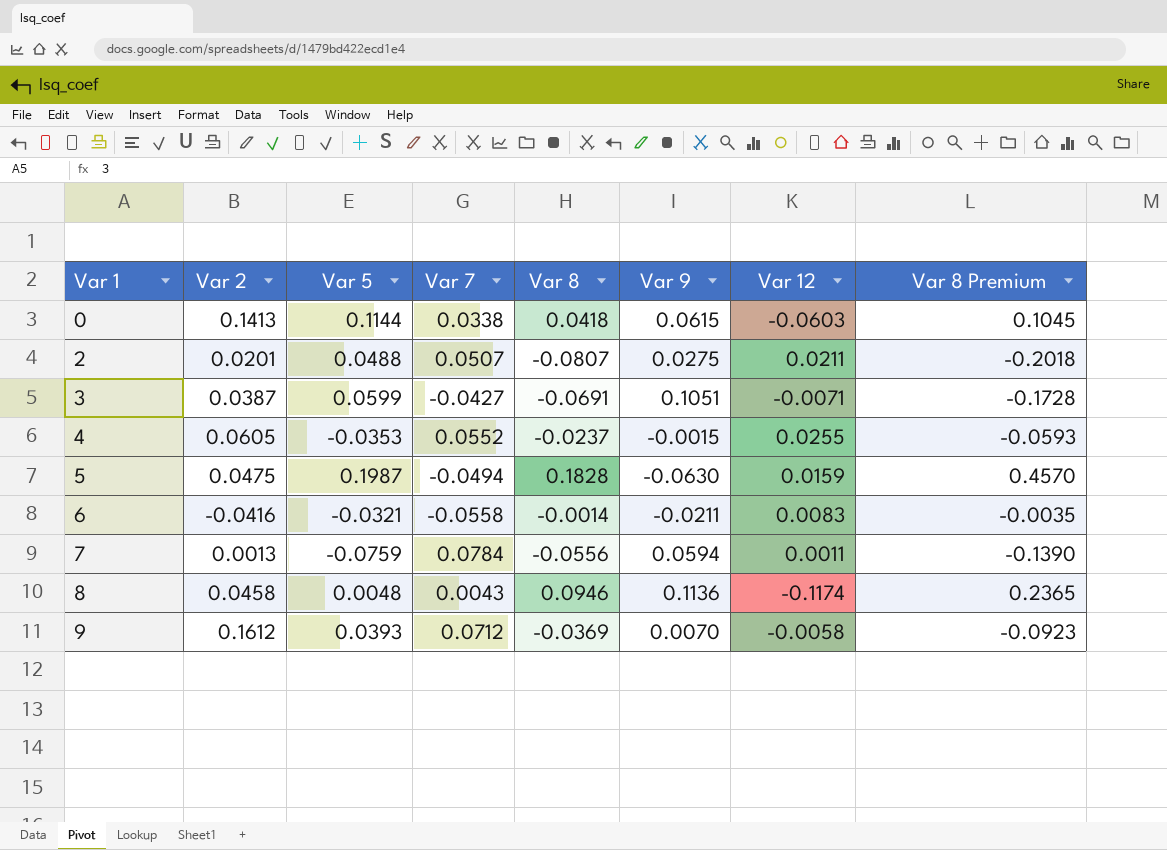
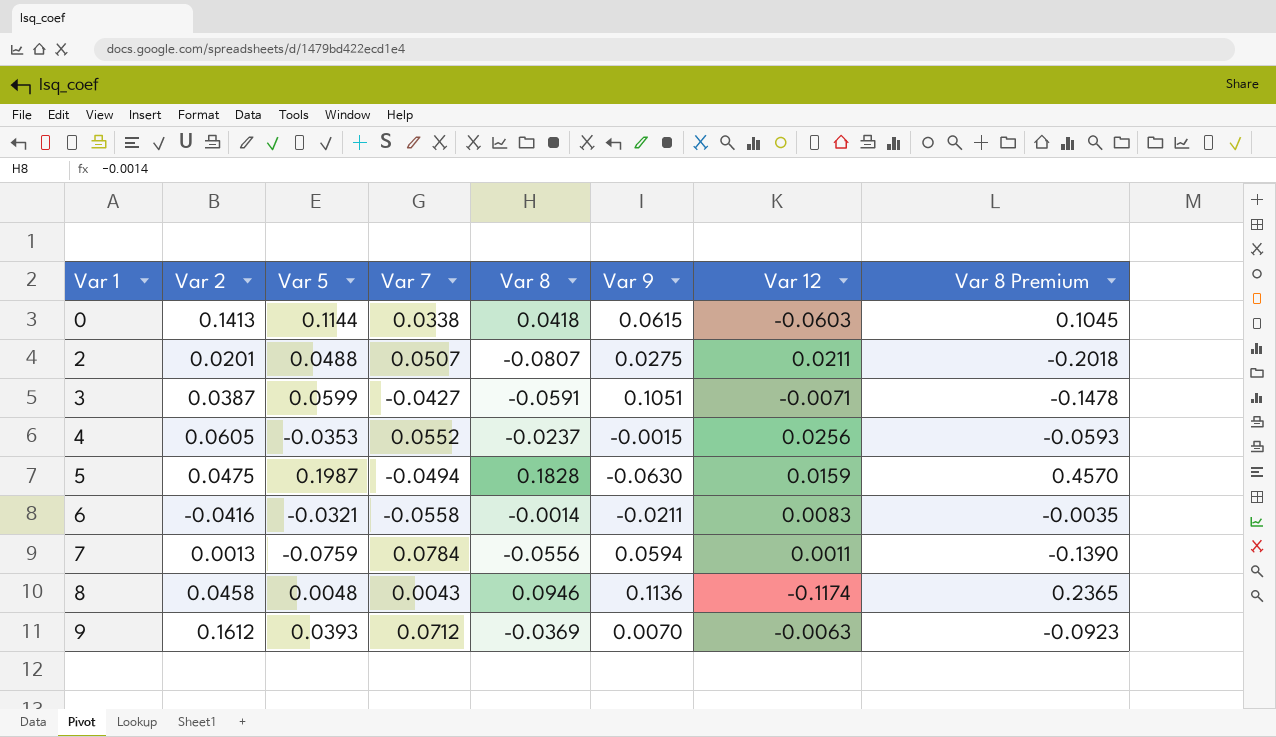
3 | Var 8: -0.0691 -> -0.0591
3 | Var 8 Premium: -0.1728 -> -0.1478
4 | Var 12: 0.0255 -> 0.0256
9 | Var 12: -0.0058 -> -0.0063

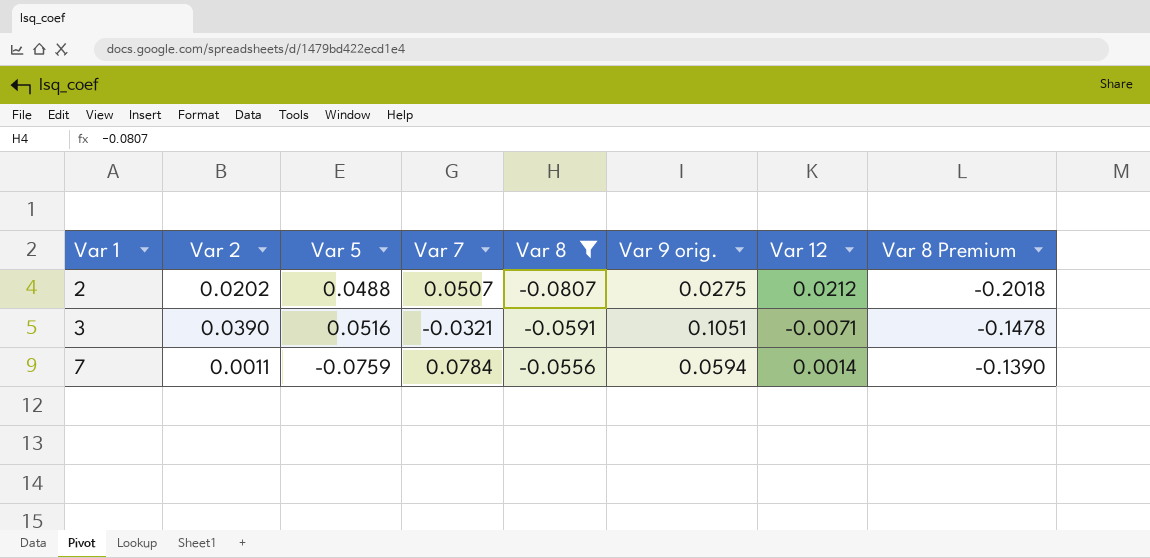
filter: none -> Var 8 <= -0.0556
column name: Var 9 -> Var 9 orig.
2 | Var 2: 0.0201 -> 0.0202
2 | Var 12: 0.0211 -> 0.0212
3 | Var 2: 0.0387 -> 0.0390
3 | Var 5: 0.0599 -> 0.0516
3 | Var 7: -0.0427 -> -0.0321
7 | Var 2: 0.0013 -> 0.0011
7 | Var 12: 0.0011 -> 0.0014

